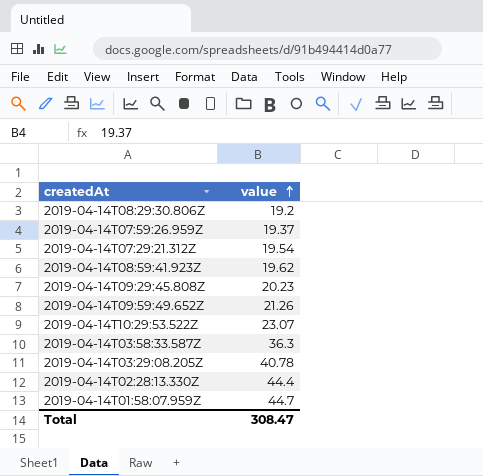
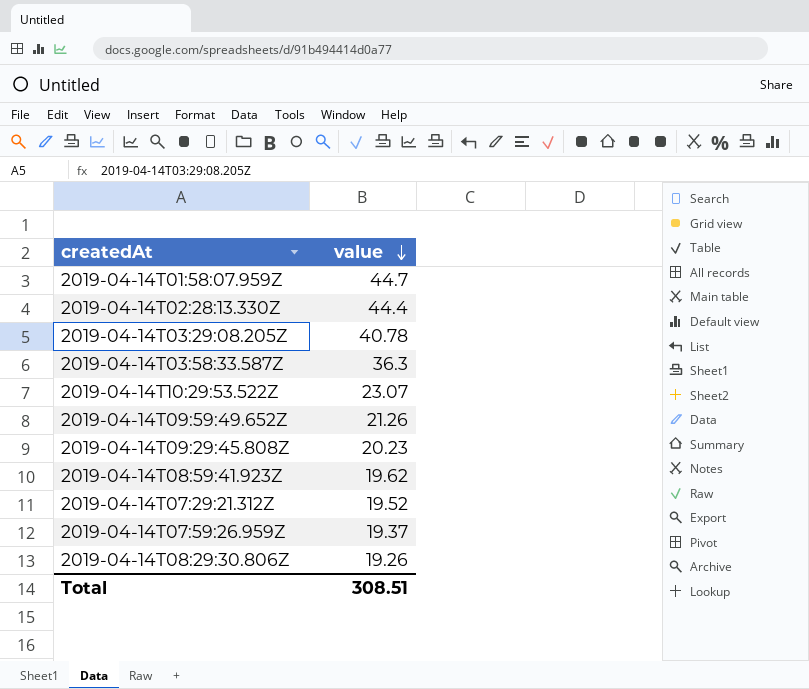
row order: value ascending -> value descending
2019-04-14T07:29:21.312Z | value: 19.54 -> 19.52
2019-04-14T08:29:30.806Z | value: 19.2 -> 19.26
Total | value: 308.47 -> 308.51

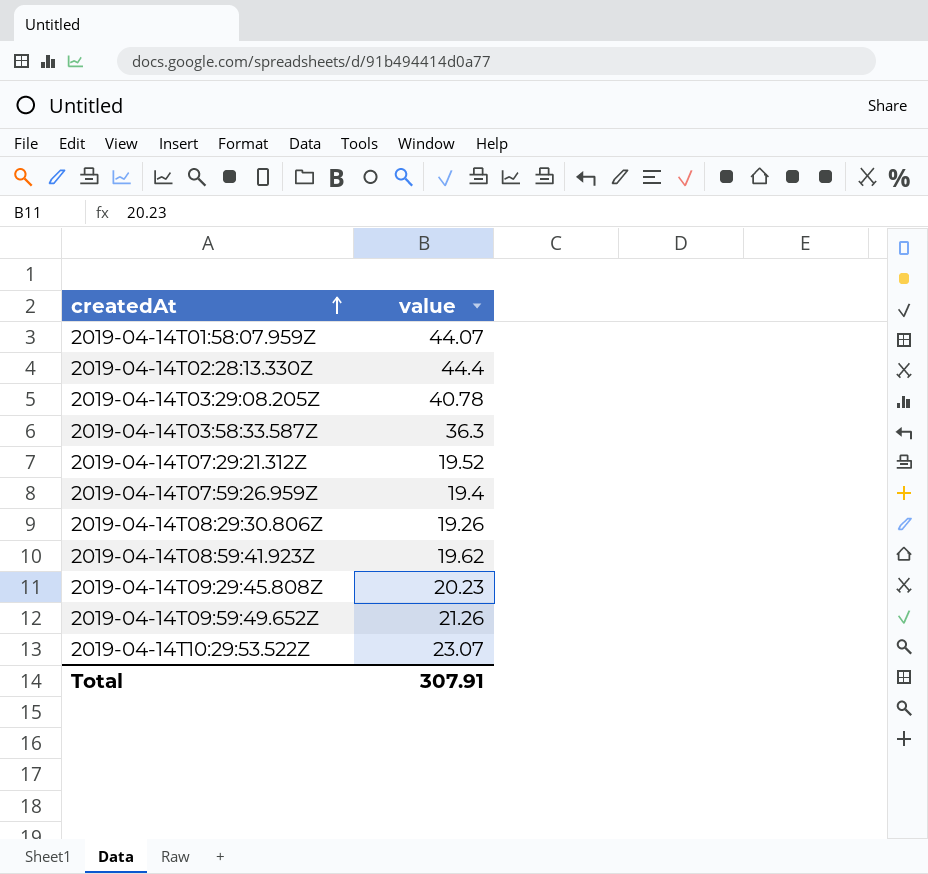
row order: value descending -> createdAt ascending
2019-04-14T01:58:07.959Z | value: 44.7 -> 44.07
2019-04-14T07:59:26.959Z | value: 19.37 -> 19.4
Total | value: 308.51 -> 307.91

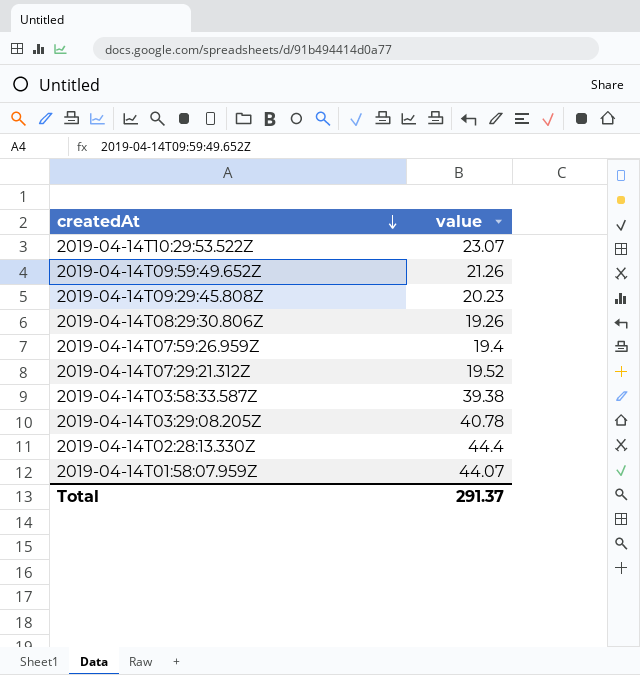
row order: createdAt ascending -> createdAt descending
row 2019-04-14T08:59:41.923Z: 19.62 -> none
2019-04-14T03:58:33.587Z | value: 36.3 -> 39.38
Total | value: 307.91 -> 291.37

